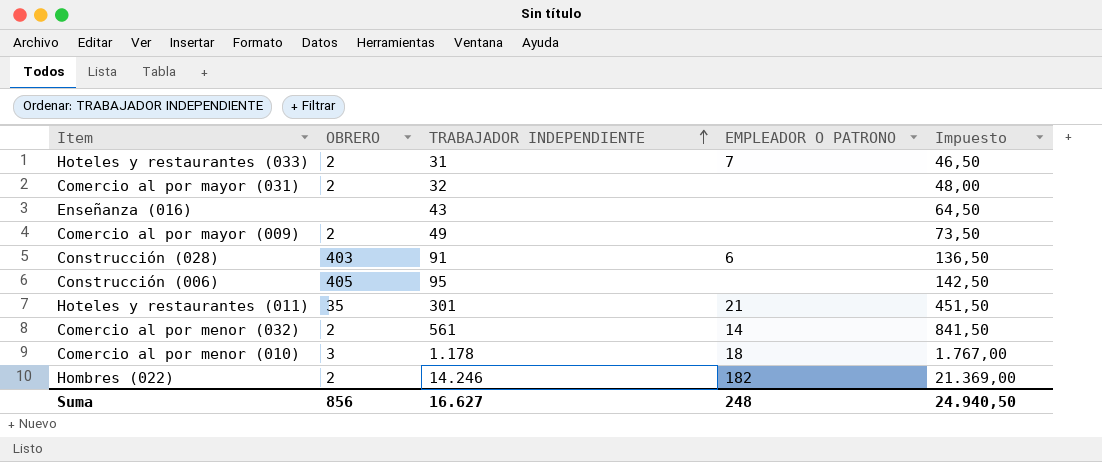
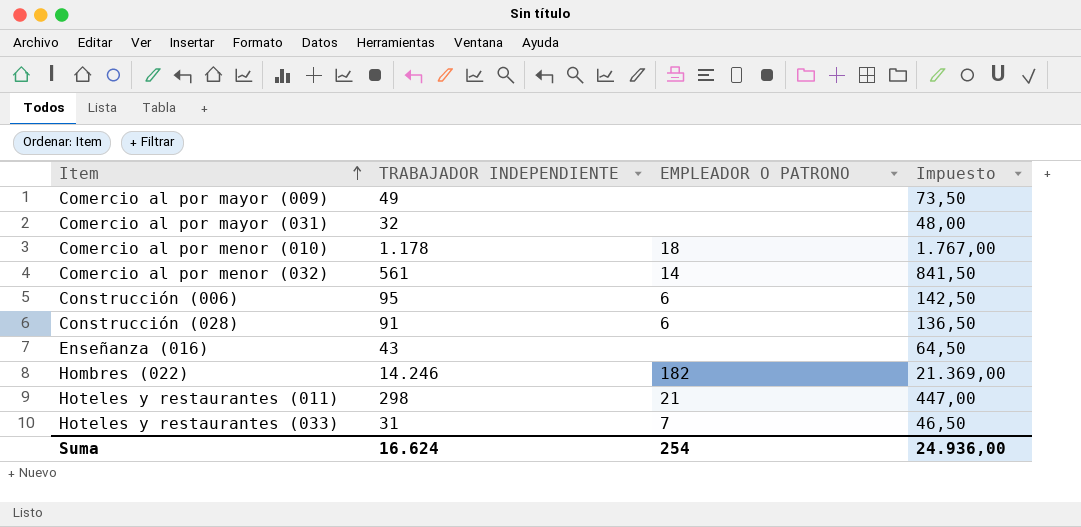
row order: TRABAJADOR INDEPENDIENTE ascending -> Item ascending
column OBRERO | position: 2 -> none
Construcción (006) | EMPLEADOR O PATRONO: none -> 6
Hoteles y restaurantes (011) | TRABAJADOR INDEPENDIENTE: 301 -> 298
Hoteles y restaurantes (011) | Impuesto: 451,50 -> 447,00
Suma | TRABAJADOR INDEPENDIENTE: 16.627 -> 16.624
Suma | EMPLEADOR O PATRONO: 248 -> 254
Suma | Impuesto: 24.940,50 -> 24.936,00

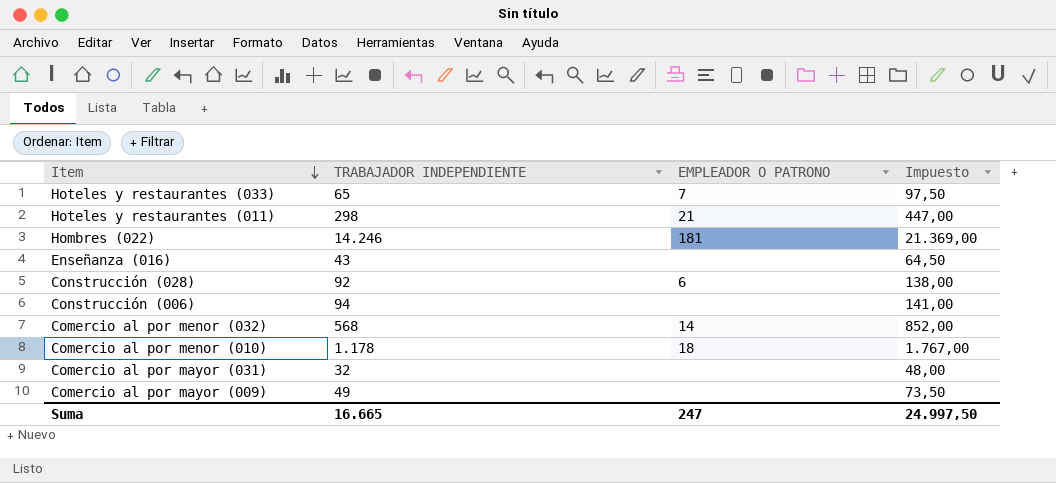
row order: Item ascending -> Item descending
Hoteles y restaurantes (033) | TRABAJADOR INDEPENDIENTE: 31 -> 65
Hoteles y restaurantes (033) | Impuesto: 46,50 -> 97,50
Hombres (022) | EMPLEADOR O PATRONO: 182 -> 181
Construcción (028) | TRABAJADOR INDEPENDIENTE: 91 -> 92
Construcción (028) | Impuesto: 136,50 -> 138,00
Construcción (006) | TRABAJADOR INDEPENDIENTE: 95 -> 94
Construcción (006) | EMPLEADOR O PATRONO: 6 -> none
Construcción (006) | Impuesto: 142,50 -> 141,00
Comercio al por menor (032) | TRABAJADOR INDEPENDIENTE: 561 -> 568
Comercio al por menor (032) | Impuesto: 841,50 -> 852,00
Suma | TRABAJADOR INDEPENDIENTE: 16.624 -> 16.665
Suma | EMPLEADOR O PATRONO: 254 -> 247
Suma | Impuesto: 24.936,00 -> 24.997,50

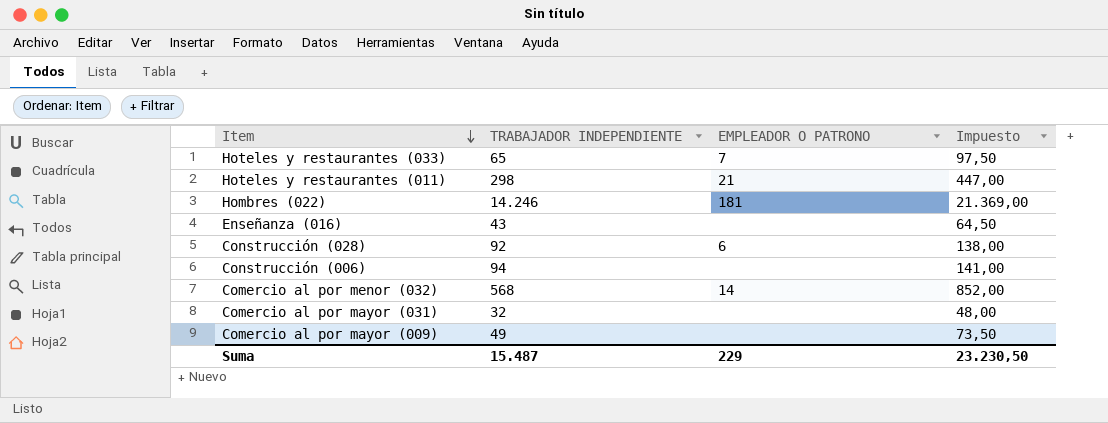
row Comercio al por menor (010): 1.178 | 18 | 1.767,00 -> none
Suma | TRABAJADOR INDEPENDIENTE: 16.665 -> 15.487
Suma | EMPLEADOR O PATRONO: 247 -> 229
Suma | Impuesto: 24.997,50 -> 23.230,50

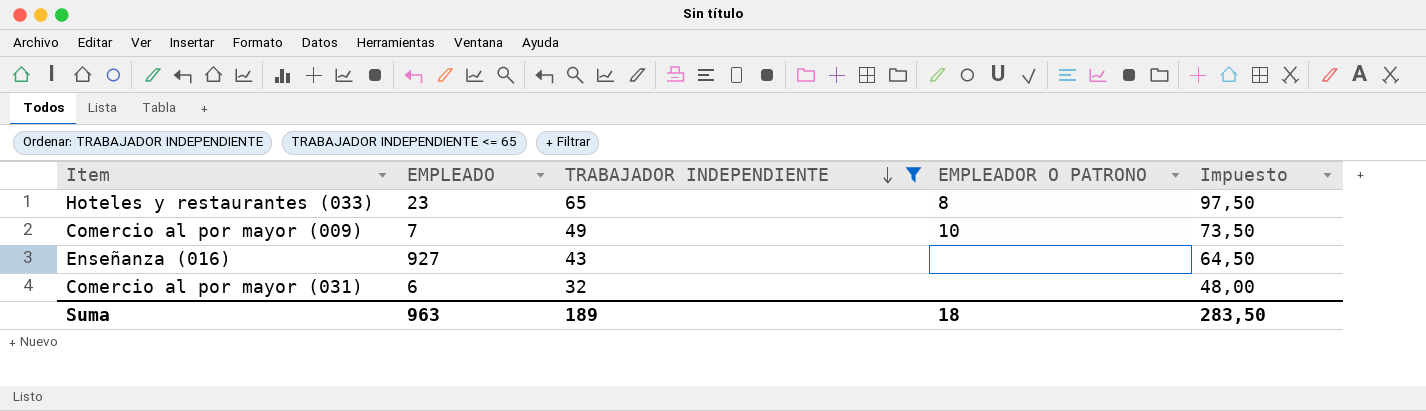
filter: none -> TRABAJADOR INDEPENDIENTE <= 65
row order: Item descending -> TRABAJADOR INDEPENDIENTE descending
column EMPLEADO | position: none -> 2
Hoteles y restaurantes (033) | EMPLEADOR O PATRONO: 7 -> 8
Comercio al por mayor (009) | EMPLEADOR O PATRONO: none -> 10
Suma | TRABAJADOR INDEPENDIENTE: 15.487 -> 189
Suma | EMPLEADOR O PATRONO: 229 -> 18
Suma | Impuesto: 23.230,50 -> 283,50

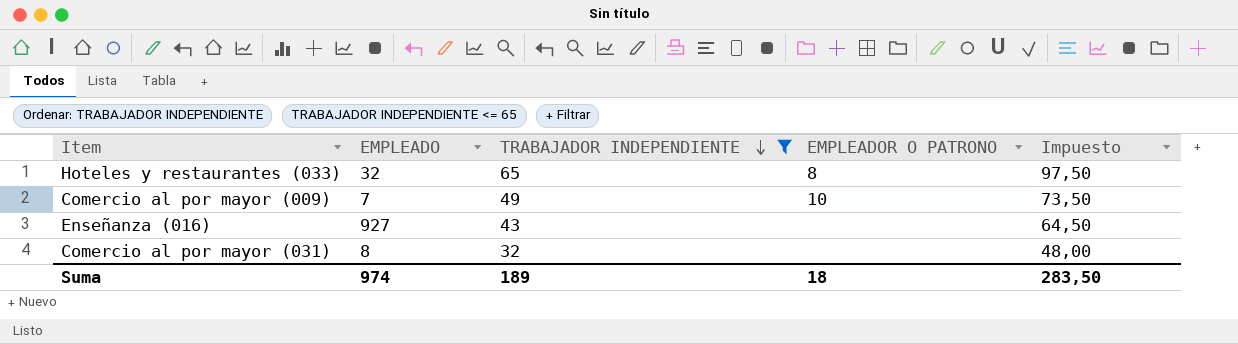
Hoteles y restaurantes (033) | EMPLEADO: 23 -> 32
Comercio al por mayor (031) | EMPLEADO: 6 -> 8
Suma | EMPLEADO: 963 -> 974

